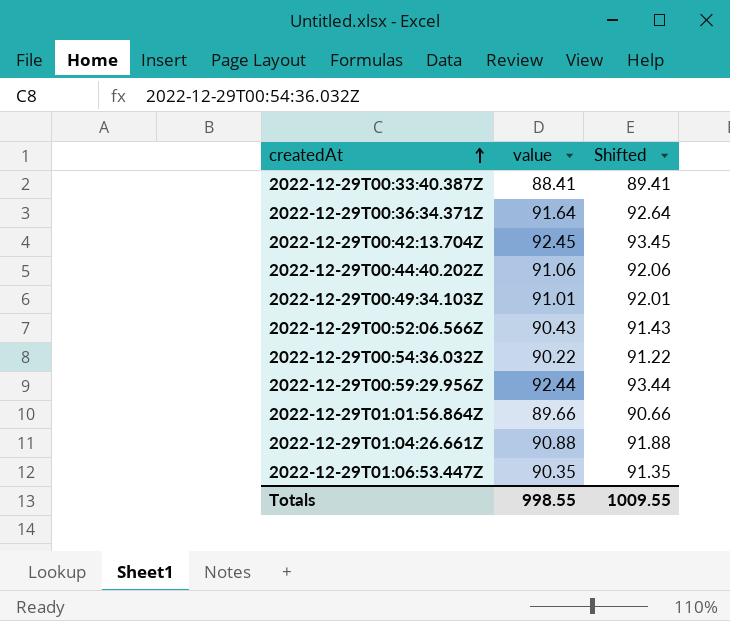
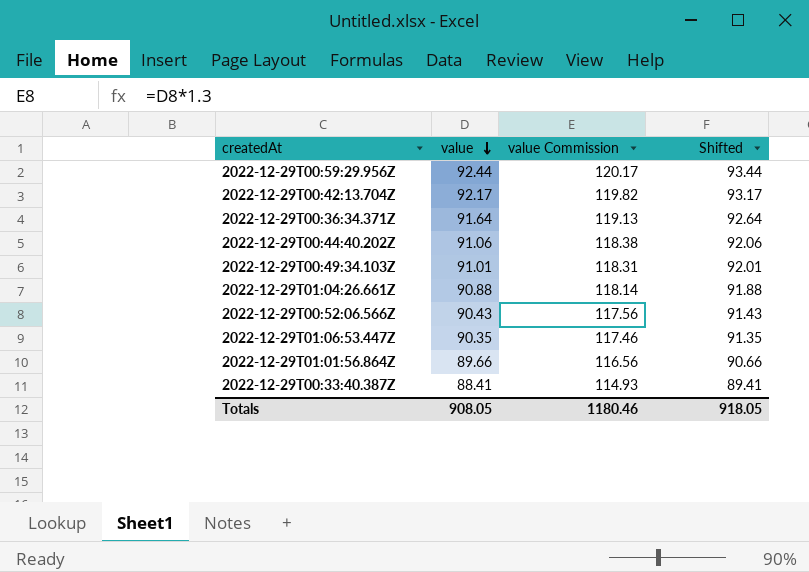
row order: createdAt ascending -> value descending
column value Commission | formula: none -> [value] * 1.3
row 2022-12-29T00:54:36.032Z: 90.22 | 91.22 -> none
2022-12-29T00:42:13.704Z | value: 92.45 -> 92.17
2022-12-29T00:42:13.704Z | Shifted: 93.45 -> 93.17
Totals | value: 998.55 -> 908.05
Totals | Shifted: 1009.55 -> 918.05

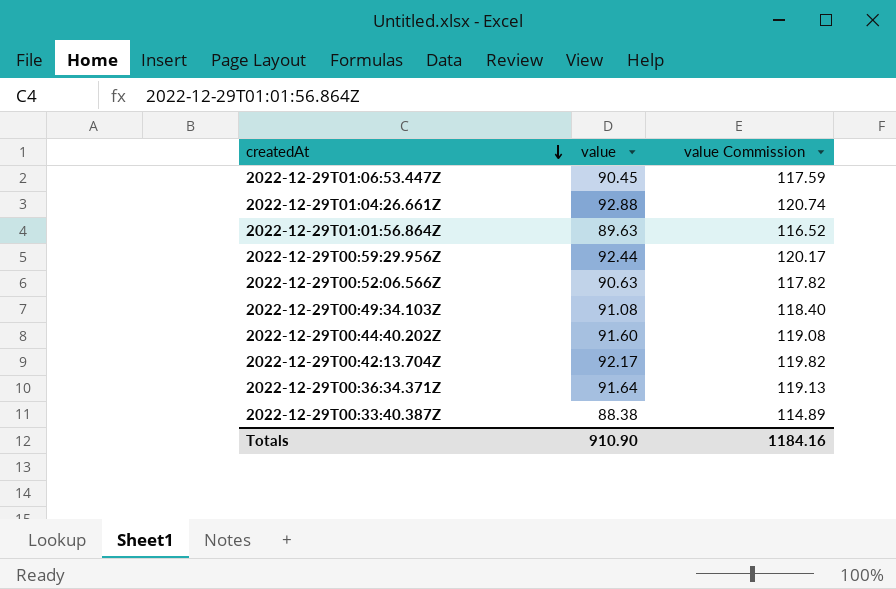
row order: value descending -> createdAt descending
column Shifted | formula: [value] + 1 -> none
2022-12-29T01:06:53.447Z | value: 90.35 -> 90.45
2022-12-29T01:06:53.447Z | value Commission: 117.46 -> 117.59
2022-12-29T01:04:26.661Z | value: 90.88 -> 92.88
2022-12-29T01:04:26.661Z | value Commission: 118.14 -> 120.74
2022-12-29T01:01:56.864Z | value: 89.66 -> 89.63
2022-12-29T01:01:56.864Z | value Commission: 116.56 -> 116.52
2022-12-29T00:52:06.566Z | value: 90.43 -> 90.63
2022-12-29T00:52:06.566Z | value Commission: 117.56 -> 117.82
2022-12-29T00:49:34.103Z | value: 91.01 -> 91.08
2022-12-29T00:49:34.103Z | value Commission: 118.31 -> 118.40
2022-12-29T00:44:40.202Z | value: 91.06 -> 91.60
2022-12-29T00:44:40.202Z | value Commission: 118.38 -> 119.08
2022-12-29T00:33:40.387Z | value: 88.41 -> 88.38
2022-12-29T00:33:40.387Z | value Commission: 114.93 -> 114.89
Totals | value: 908.05 -> 910.90
Totals | value Commission: 1180.46 -> 1184.16

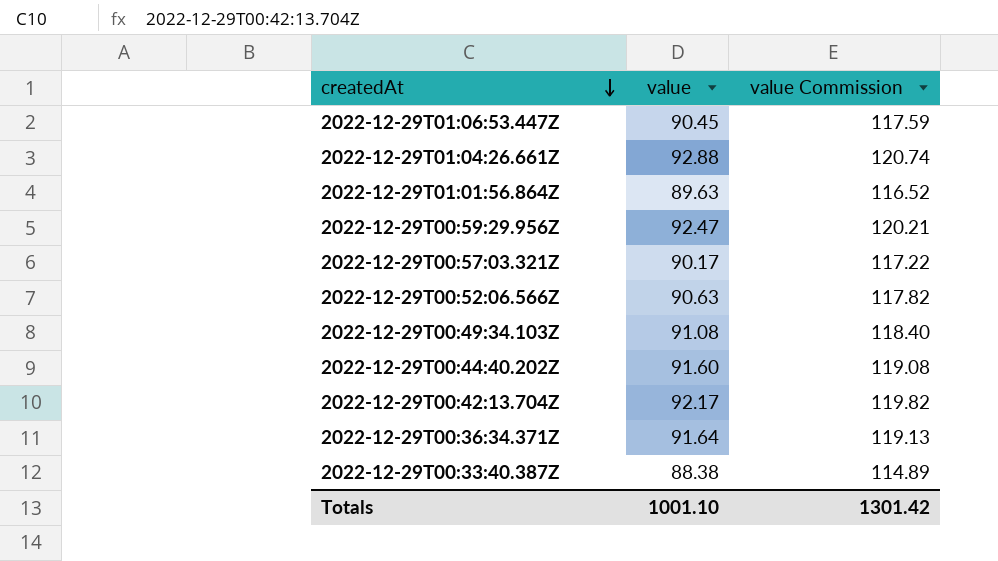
2022-12-29T00:59:29.956Z | value: 92.44 -> 92.47
2022-12-29T00:59:29.956Z | value Commission: 120.17 -> 120.21
row 2022-12-29T00:57:03.321Z: none -> 90.17 | 117.22
Totals | value: 910.90 -> 1001.10
Totals | value Commission: 1184.16 -> 1301.42

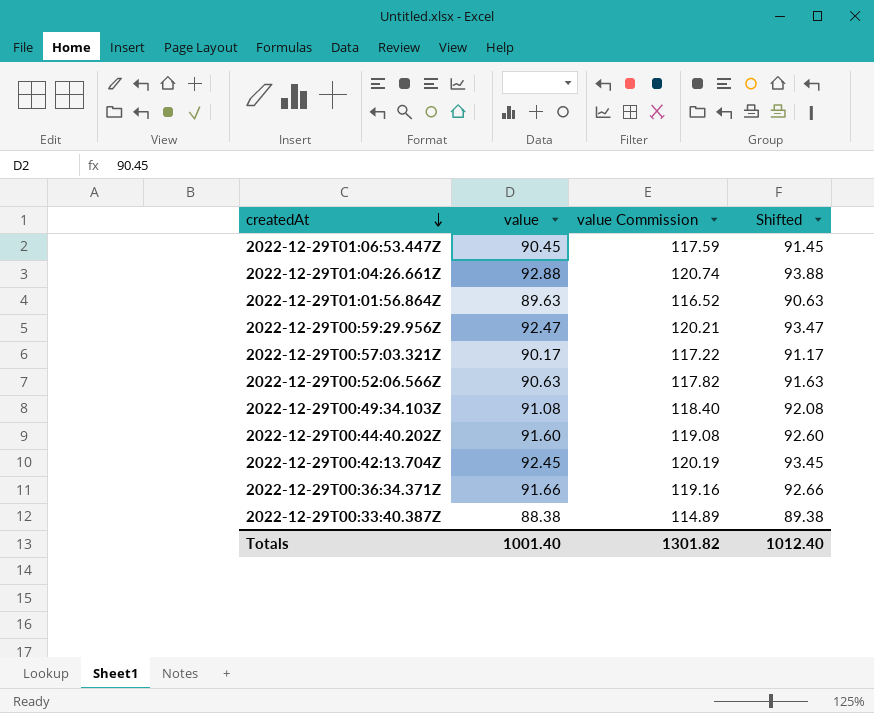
column Shifted | formula: none -> [value] + 1
2022-12-29T00:42:13.704Z | value: 92.17 -> 92.45
2022-12-29T00:42:13.704Z | value Commission: 119.82 -> 120.19
2022-12-29T00:36:34.371Z | value: 91.64 -> 91.66
2022-12-29T00:36:34.371Z | value Commission: 119.13 -> 119.16
Totals | value: 1001.10 -> 1001.40
Totals | value Commission: 1301.42 -> 1301.82

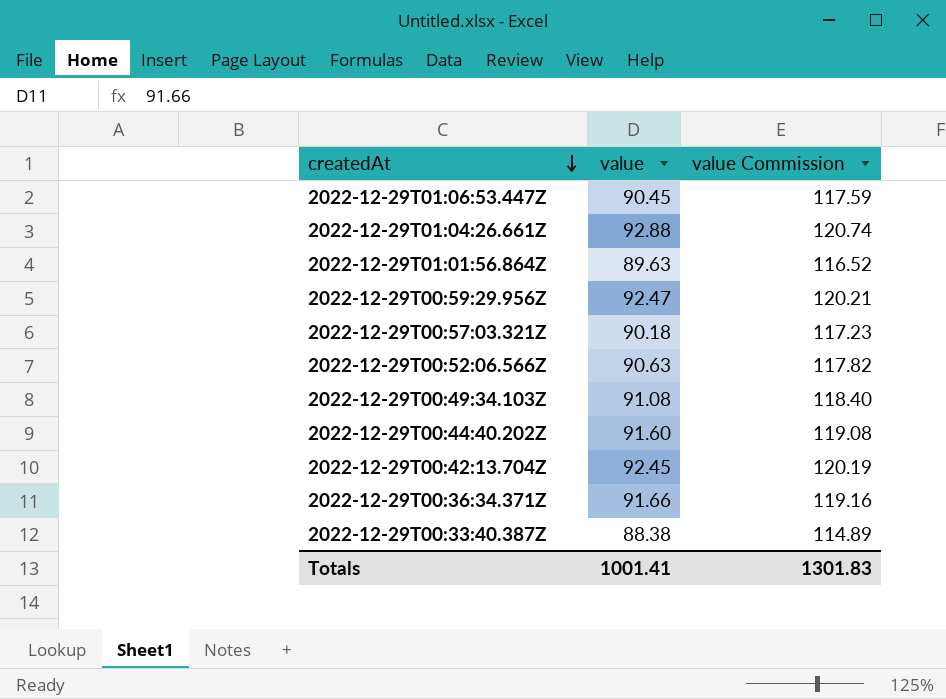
column Shifted | formula: [value] + 1 -> none
2022-12-29T00:57:03.321Z | value: 90.17 -> 90.18
2022-12-29T00:57:03.321Z | value Commission: 117.22 -> 117.23
Totals | value: 1001.40 -> 1001.41
Totals | value Commission: 1301.82 -> 1301.83

